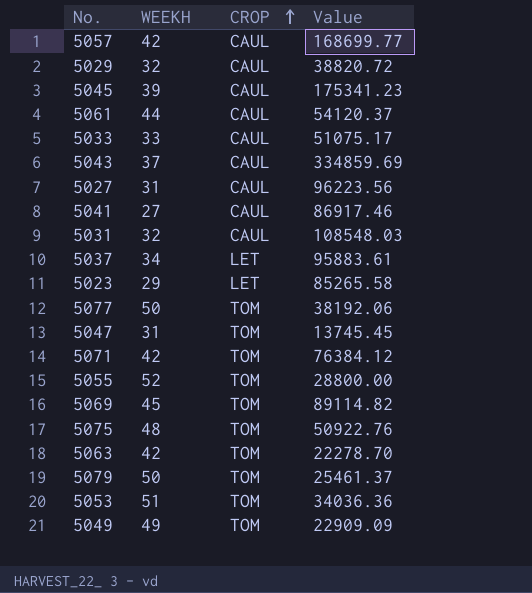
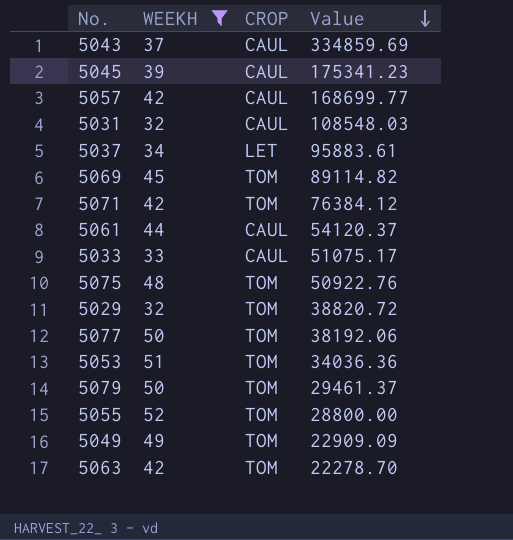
filter: none -> WEEKH >= 32
row order: CROP ascending -> Value descending
5029 | CROP: CAUL -> TOM
5079 | Value: 25461.37 -> 29461.37

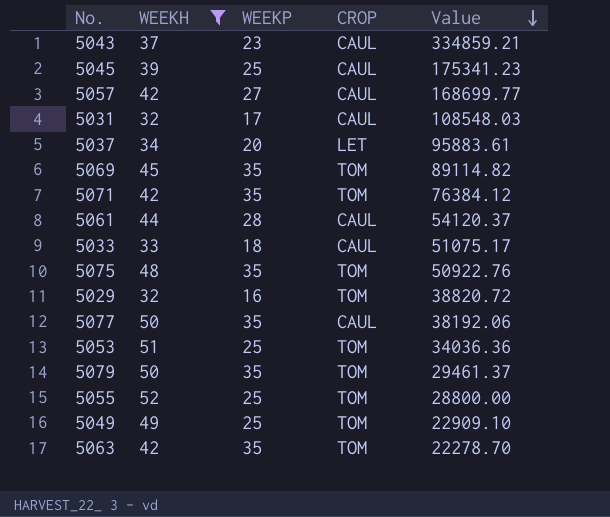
column WEEKP | position: none -> 3
5043 | Value: 334859.69 -> 334859.21
5077 | CROP: TOM -> CAUL
5049 | Value: 22909.09 -> 22909.10

